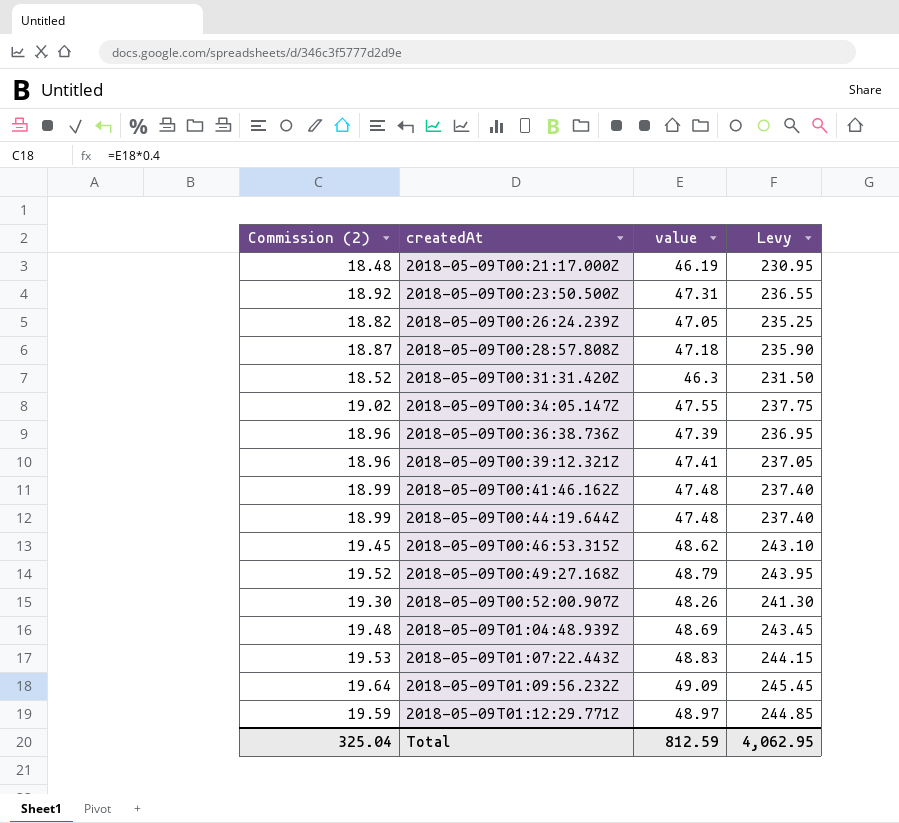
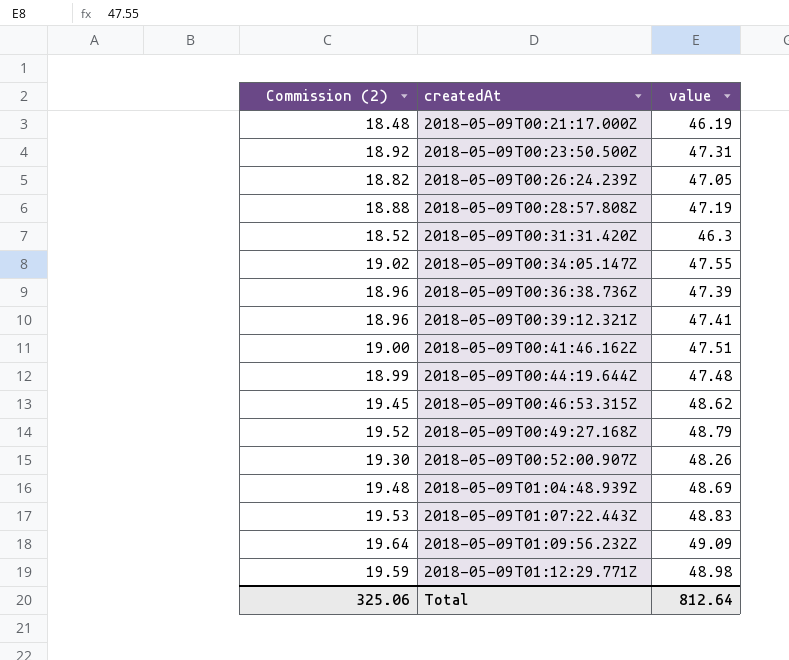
column Levy | formula: [value] * 5 -> none
2018-05-09T00:28:57.808Z | Commission (2): 18.87 -> 18.88
2018-05-09T00:28:57.808Z | value: 47.18 -> 47.19
2018-05-09T00:41:46.162Z | Commission (2): 18.99 -> 19.00
2018-05-09T00:41:46.162Z | value: 47.48 -> 47.51
2018-05-09T01:12:29.771Z | value: 48.97 -> 48.98
Total | Commission (2): 325.04 -> 325.06
Total | value: 812.59 -> 812.64

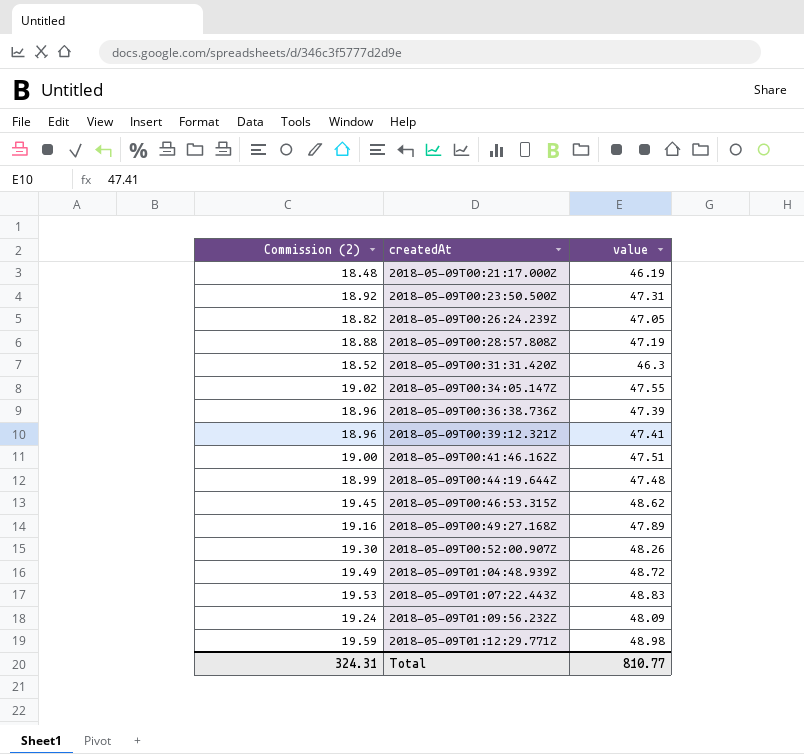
2018-05-09T00:49:27.168Z | Commission (2): 19.52 -> 19.16
2018-05-09T00:49:27.168Z | value: 48.79 -> 47.89
2018-05-09T01:04:48.939Z | Commission (2): 19.48 -> 19.49
2018-05-09T01:04:48.939Z | value: 48.69 -> 48.72
2018-05-09T01:09:56.232Z | Commission (2): 19.64 -> 19.24
2018-05-09T01:09:56.232Z | value: 49.09 -> 48.09
Total | Commission (2): 325.06 -> 324.31
Total | value: 812.64 -> 810.77

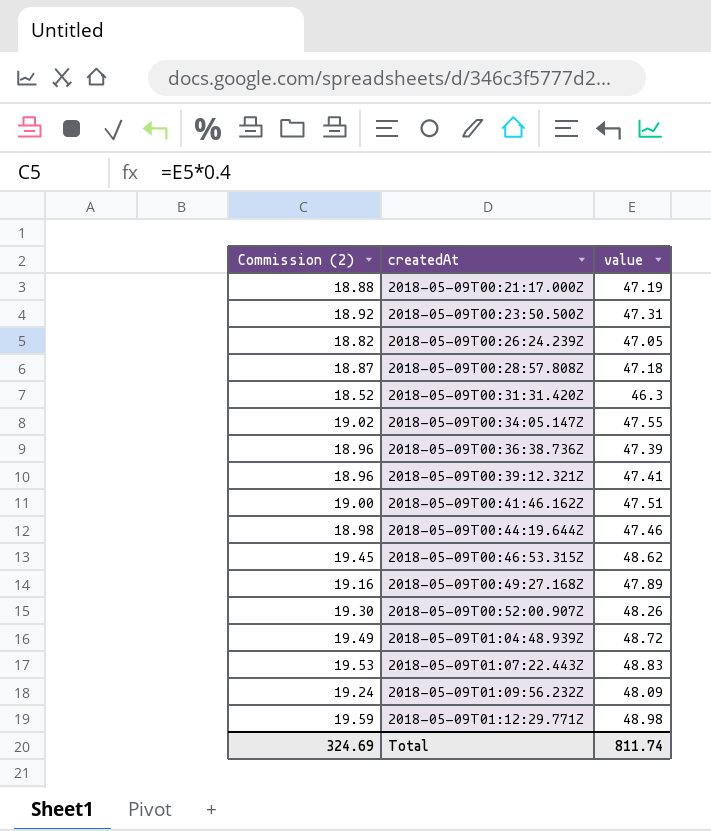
2018-05-09T00:21:17.000Z | Commission (2): 18.48 -> 18.88
2018-05-09T00:21:17.000Z | value: 46.19 -> 47.19
2018-05-09T00:28:57.808Z | Commission (2): 18.88 -> 18.87
2018-05-09T00:28:57.808Z | value: 47.19 -> 47.18
2018-05-09T00:44:19.644Z | Commission (2): 18.99 -> 18.98
2018-05-09T00:44:19.644Z | value: 47.48 -> 47.46
Total | Commission (2): 324.31 -> 324.69
Total | value: 810.77 -> 811.74

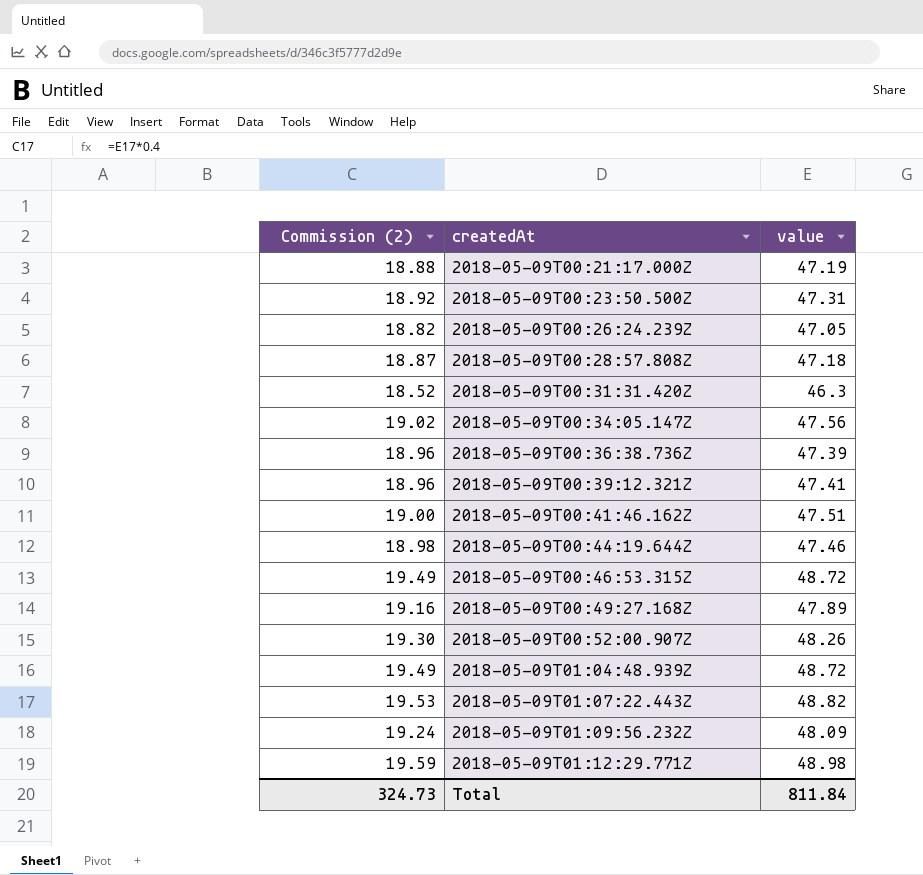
2018-05-09T00:34:05.147Z | value: 47.55 -> 47.56
2018-05-09T00:46:53.315Z | Commission (2): 19.45 -> 19.49
2018-05-09T00:46:53.315Z | value: 48.62 -> 48.72
2018-05-09T01:07:22.443Z | value: 48.83 -> 48.82
Total | Commission (2): 324.69 -> 324.73
Total | value: 811.74 -> 811.84

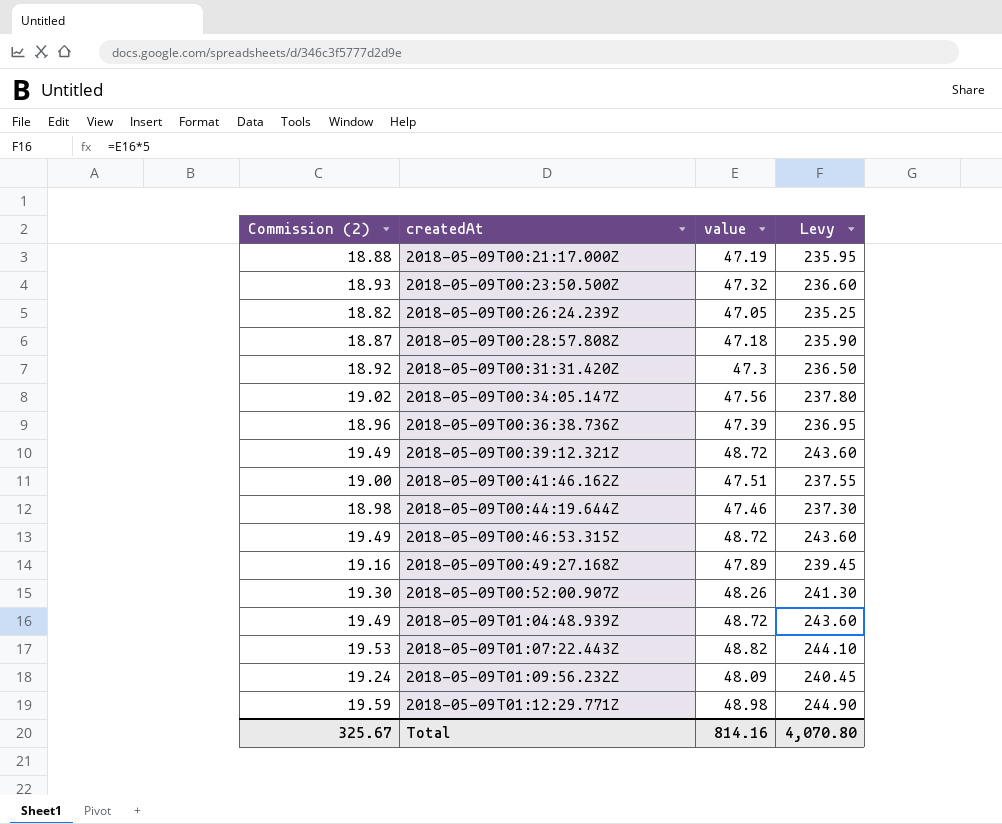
column Levy | formula: none -> [value] * 5
2018-05-09T00:23:50.500Z | Commission (2): 18.92 -> 18.93
2018-05-09T00:23:50.500Z | value: 47.31 -> 47.32
2018-05-09T00:31:31.420Z | Commission (2): 18.52 -> 18.92
2018-05-09T00:31:31.420Z | value: 46.3 -> 47.3
2018-05-09T00:39:12.321Z | Commission (2): 18.96 -> 19.49
2018-05-09T00:39:12.321Z | value: 47.41 -> 48.72
Total | Commission (2): 324.73 -> 325.67
Total | value: 811.84 -> 814.16

